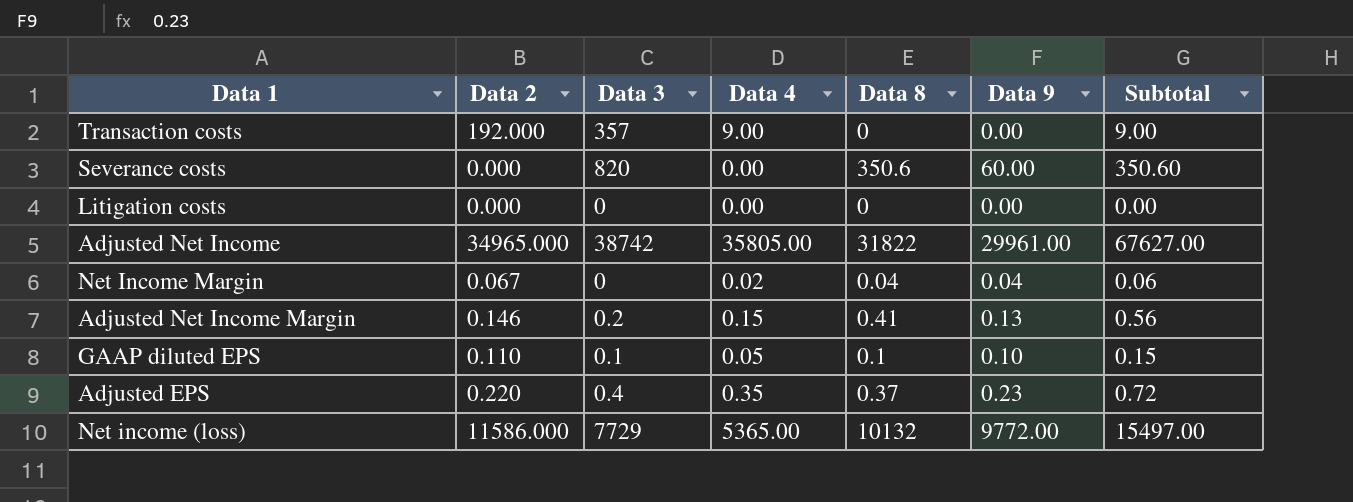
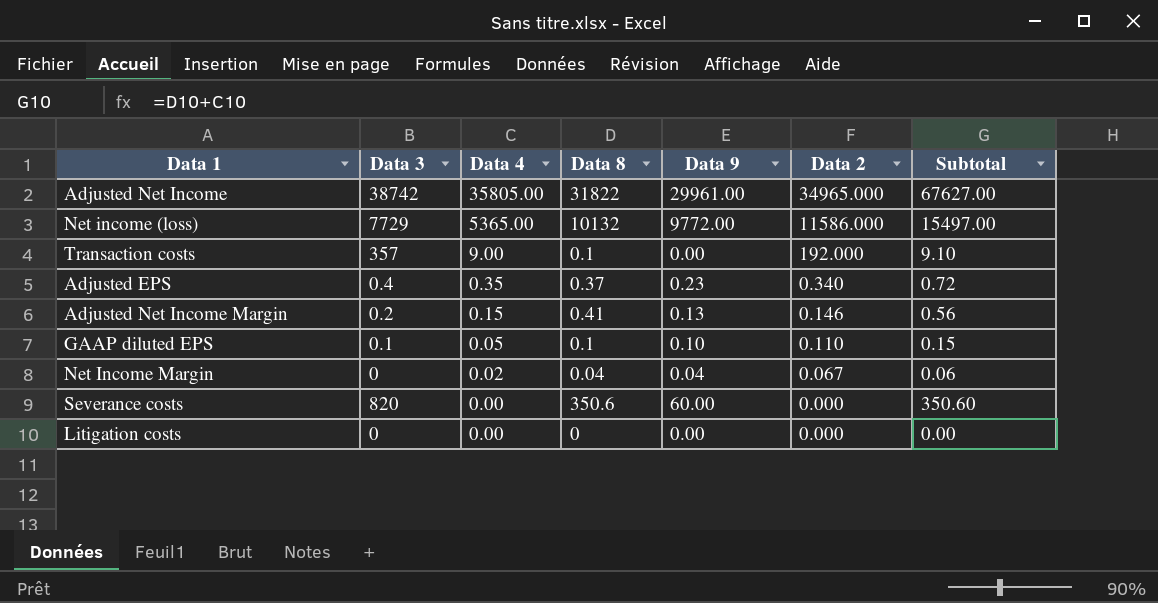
row order: none -> Data 4 descending
column Data 2 | position: 2 -> 6
Transaction costs | Data 8: 0 -> 0.1
Transaction costs | Subtotal: 9.00 -> 9.10
Adjusted EPS | Data 2: 0.220 -> 0.340

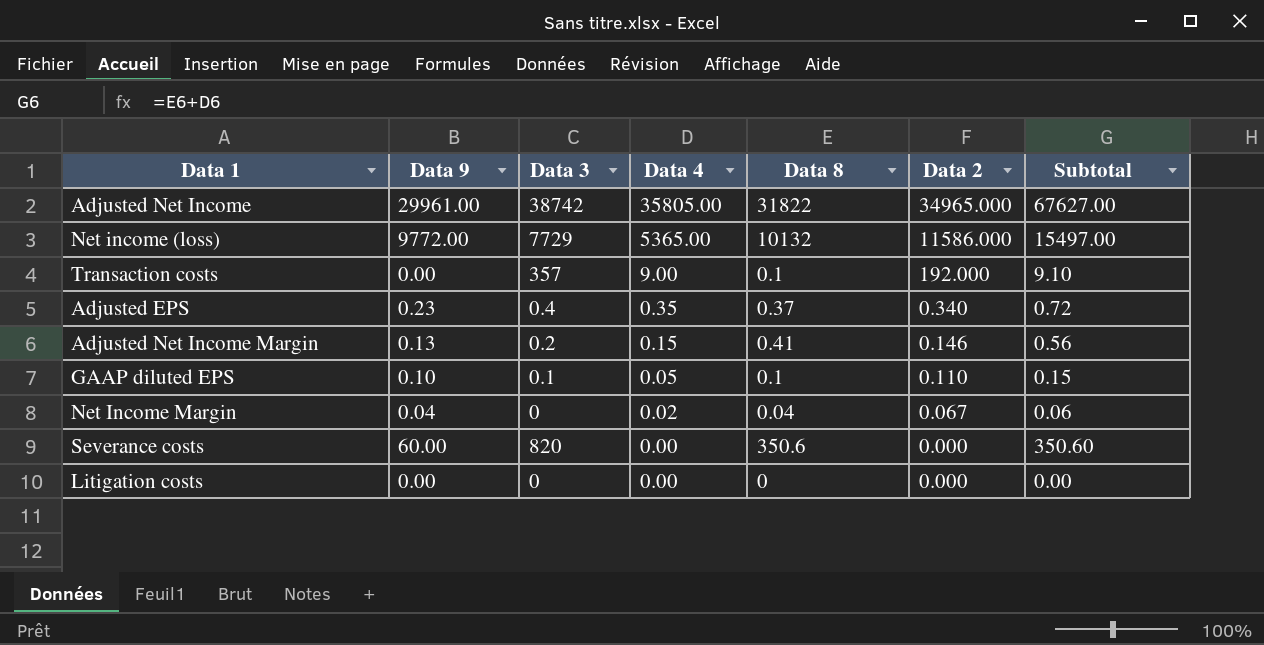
column Data 9 | position: 5 -> 2

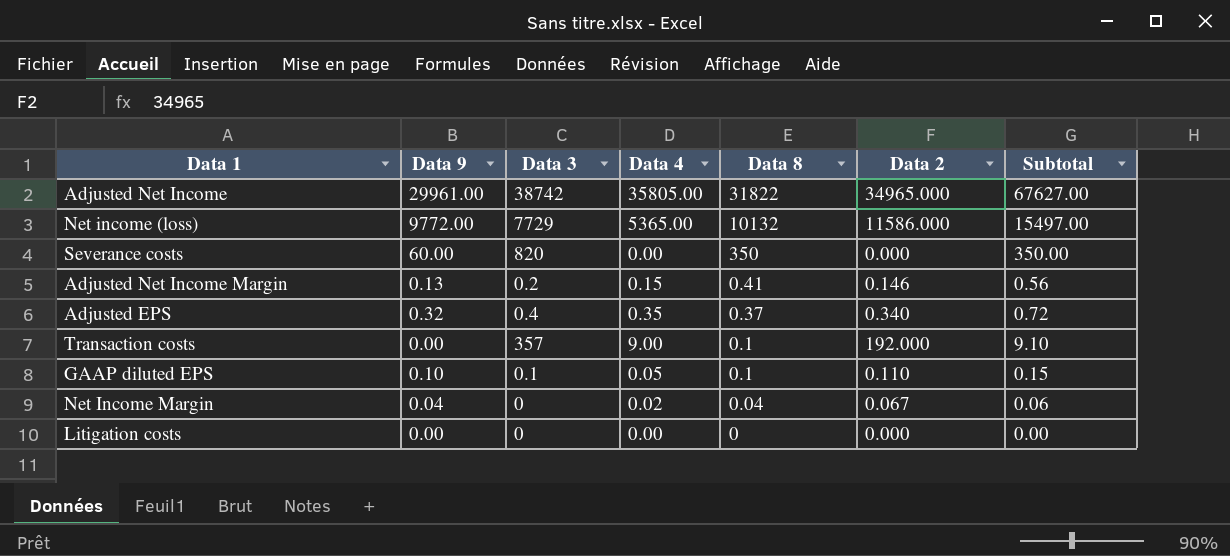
row order: Data 4 descending -> Data 8 descending
Severance costs | Data 8: 350.6 -> 350
Severance costs | Subtotal: 350.60 -> 350.00
Adjusted EPS | Data 9: 0.23 -> 0.32

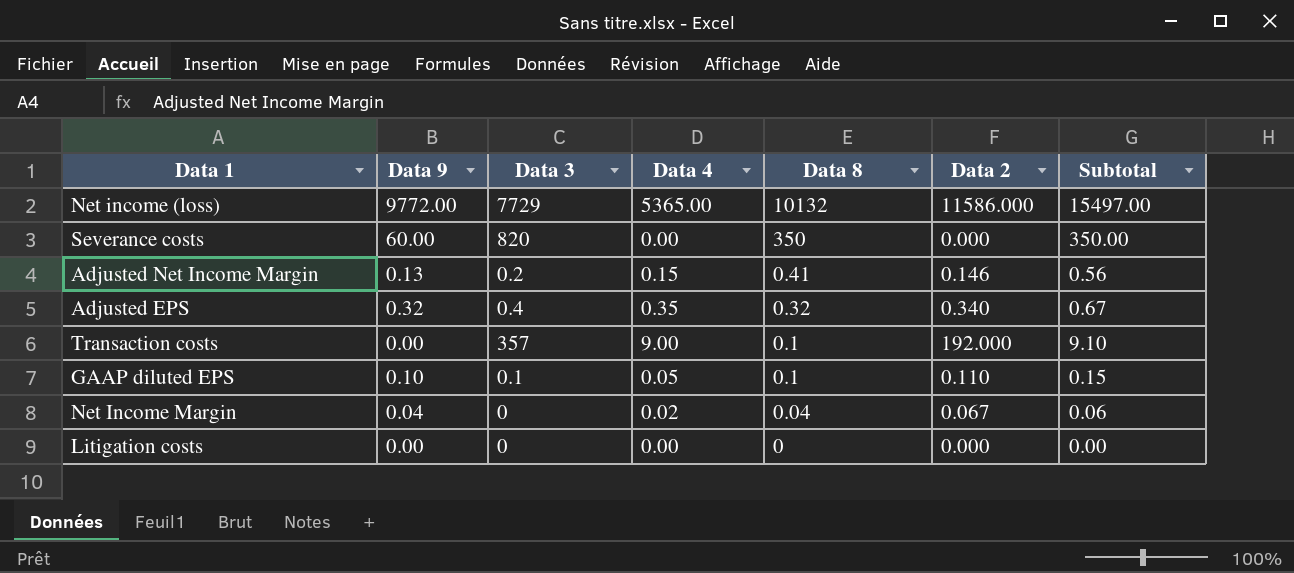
row Adjusted Net Income: 29961.00 | 38742 | 35805.00 | 31822 | 34965.000 | 67627.00 -> none
Adjusted EPS | Data 8: 0.37 -> 0.32
Adjusted EPS | Subtotal: 0.72 -> 0.67

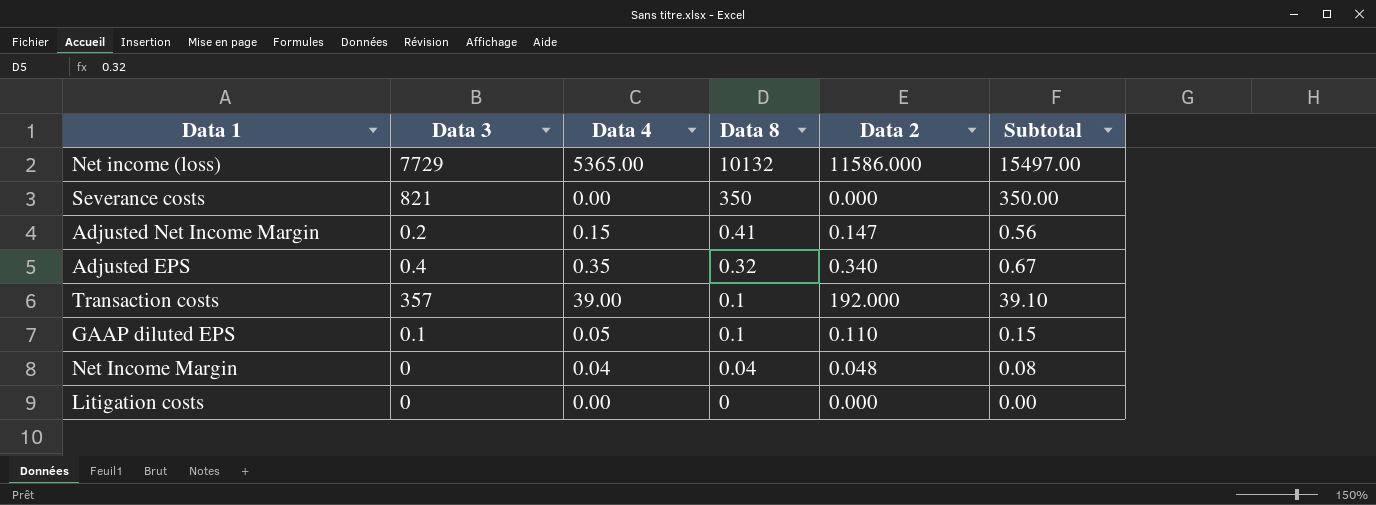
column Data 9 | position: 2 -> none
Severance costs | Data 3: 820 -> 821
Adjusted Net Income Margin | Data 2: 0.146 -> 0.147
Transaction costs | Data 4: 9.00 -> 39.00
Transaction costs | Subtotal: 9.10 -> 39.10
Net Income Margin | Data 4: 0.02 -> 0.04
Net Income Margin | Data 2: 0.067 -> 0.048
Net Income Margin | Subtotal: 0.06 -> 0.08

